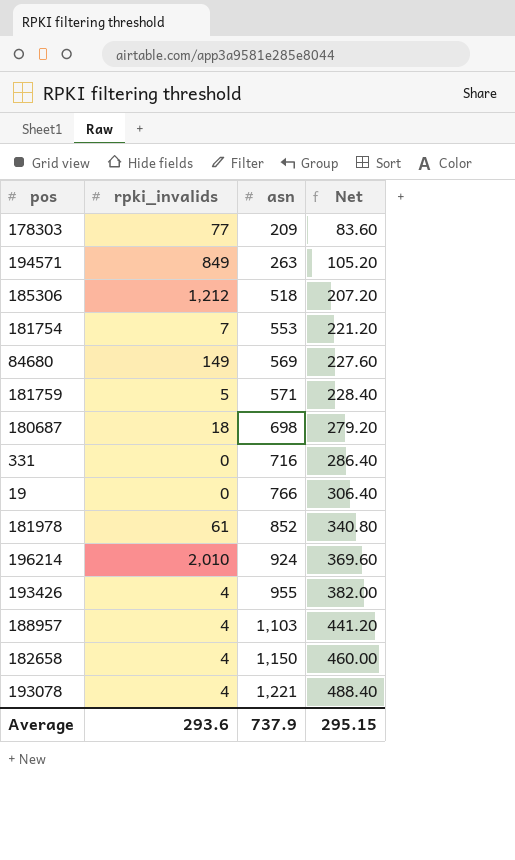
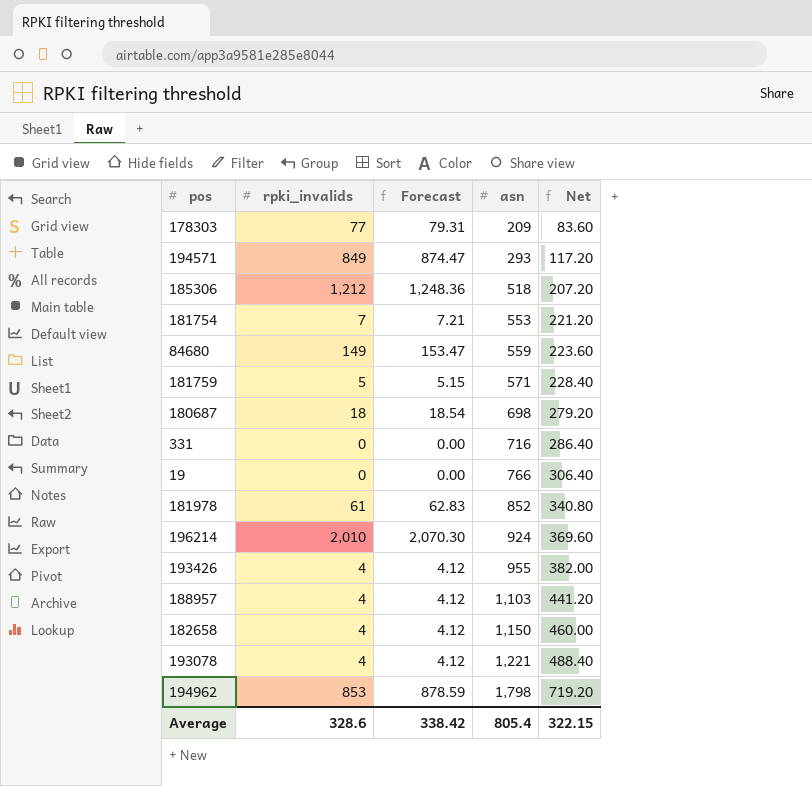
column Forecast | formula: none -> [rpki_invalids] * 1.03
194571 | asn: 263 -> 293
194571 | Net: 105.20 -> 117.20
84680 | asn: 569 -> 559
84680 | Net: 227.60 -> 223.60
row 194962: none -> 853 | 878.59 | 1,798 | 719.20
Average | rpki_invalids: 293.6 -> 328.6
Average | asn: 737.9 -> 805.4
Average | Net: 295.15 -> 322.15

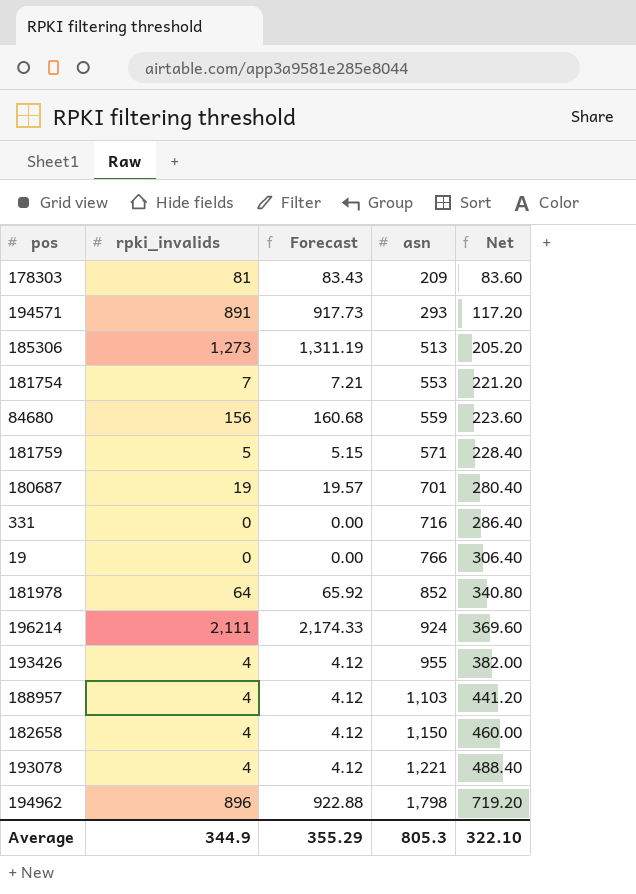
178303 | rpki_invalids: 77 -> 81
178303 | Forecast: 79.31 -> 83.43
194571 | rpki_invalids: 849 -> 891
194571 | Forecast: 874.47 -> 917.73
185306 | rpki_invalids: 1,212 -> 1,273
185306 | Forecast: 1,248.36 -> 1,311.19
185306 | asn: 518 -> 513
185306 | Net: 207.20 -> 205.20
84680 | rpki_invalids: 149 -> 156
84680 | Forecast: 153.47 -> 160.68
180687 | rpki_invalids: 18 -> 19
180687 | Forecast: 18.54 -> 19.57
180687 | asn: 698 -> 701
180687 | Net: 279.20 -> 280.40
181978 | rpki_invalids: 61 -> 64
181978 | Forecast: 62.83 -> 65.92
196214 | rpki_invalids: 2,010 -> 2,111
196214 | Forecast: 2,070.30 -> 2,174.33
194962 | rpki_invalids: 853 -> 896
194962 | Forecast: 878.59 -> 922.88
Average | rpki_invalids: 328.6 -> 344.9
Average | Forecast: 338.42 -> 355.29
Average | asn: 805.4 -> 805.3
Average | Net: 322.15 -> 322.10

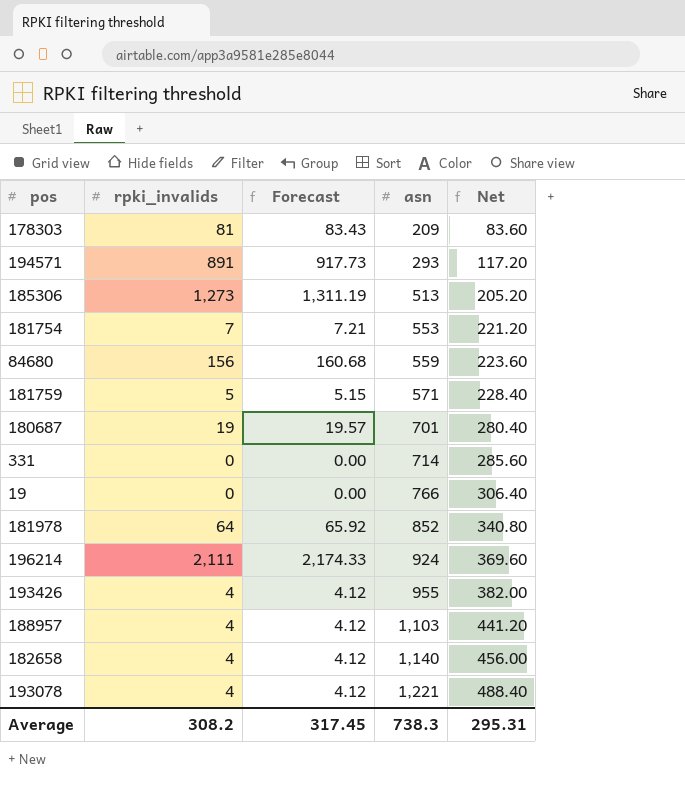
row 194962: 896 | 922.88 | 1,798 | 719.20 -> none
331 | asn: 716 -> 714
331 | Net: 286.40 -> 285.60
182658 | asn: 1,150 -> 1,140
182658 | Net: 460.00 -> 456.00
Average | rpki_invalids: 344.9 -> 308.2
Average | Forecast: 355.29 -> 317.45
Average | asn: 805.3 -> 738.3
Average | Net: 322.10 -> 295.31

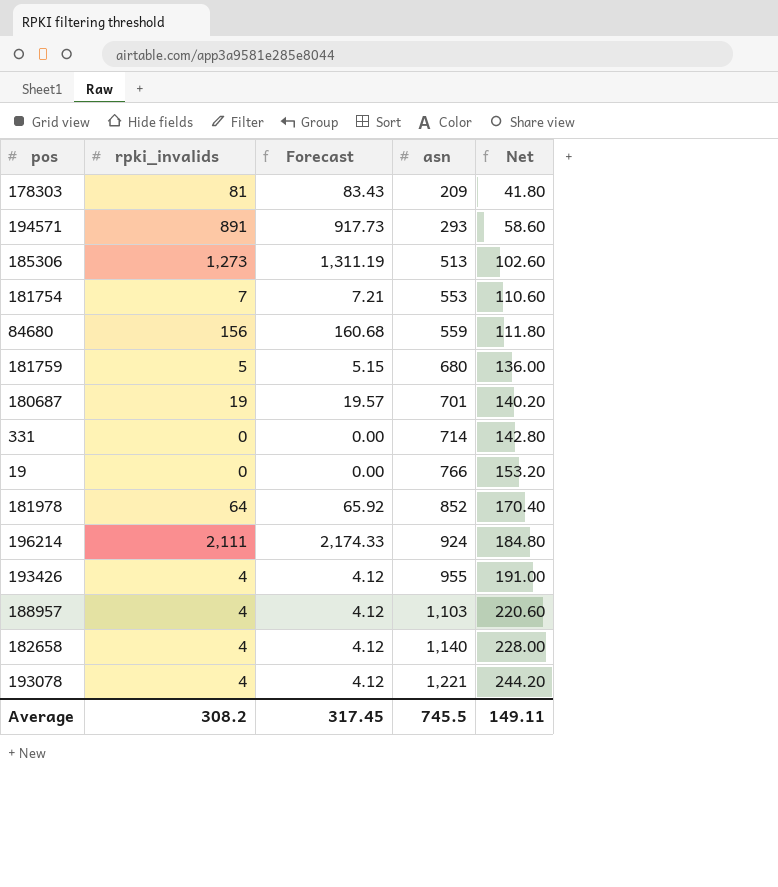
column Net | formula: [asn] * 0.4 -> [asn] * 0.2
181759 | asn: 571 -> 680
Average | asn: 738.3 -> 745.5
Average | Net: 295.31 -> 149.11

